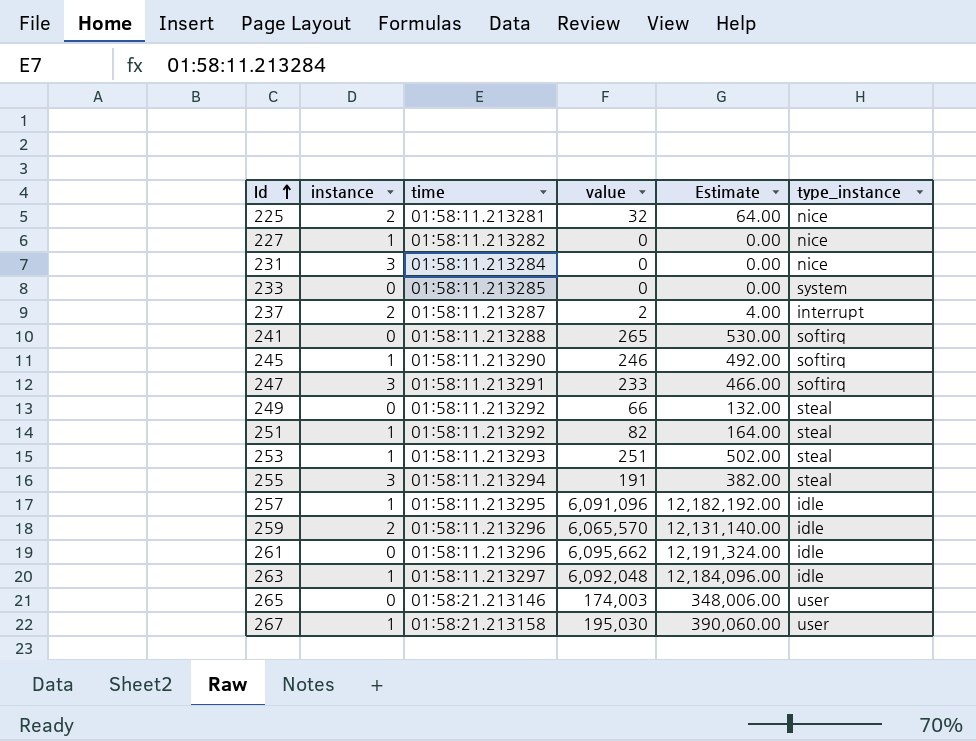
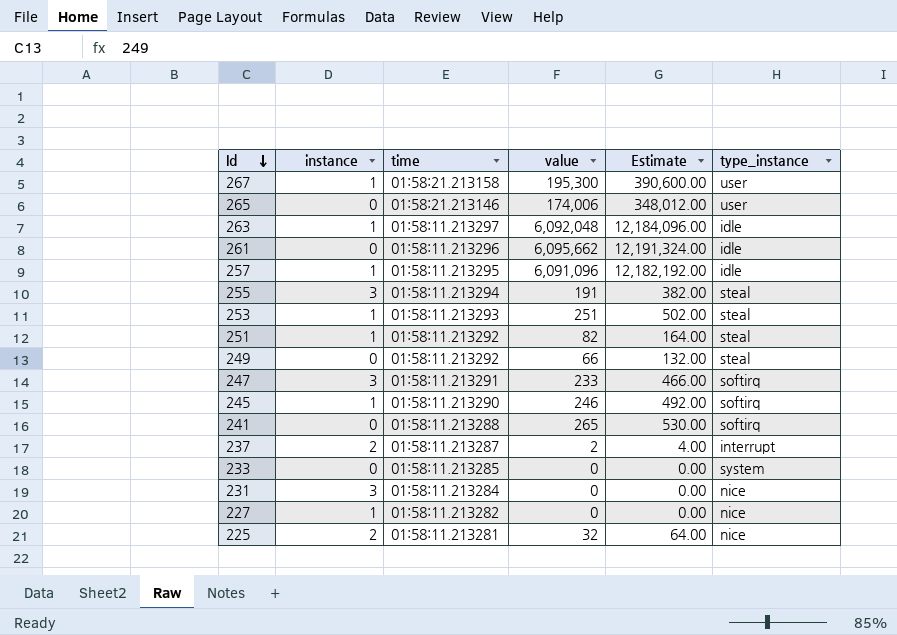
row order: Id ascending -> Id descending
row 259: 2 | 01:58:11.213296 | 6,065,570 | 12,131,140.00 | idle -> none
267 | value: 195,030 -> 195,300
267 | Estimate: 390,060.00 -> 390,600.00
265 | value: 174,003 -> 174,006
265 | Estimate: 348,006.00 -> 348,012.00

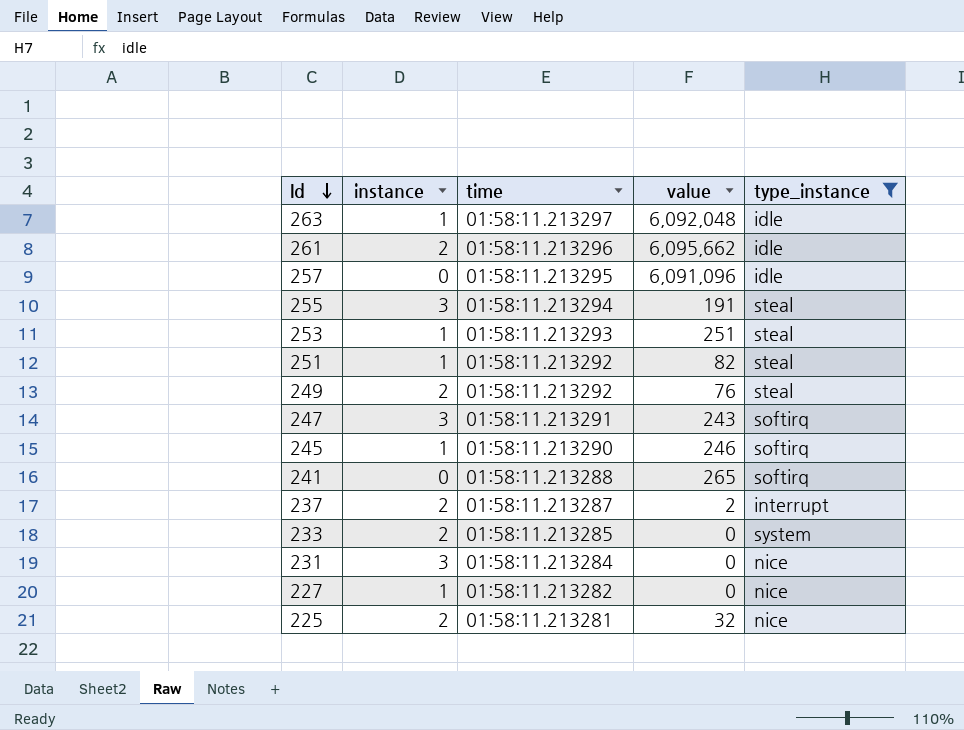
filter: none -> type_instance != user
column Estimate | formula: [value] * 2 -> none
261 | instance: 0 -> 2
257 | instance: 1 -> 0
249 | instance: 0 -> 2
249 | value: 66 -> 76
247 | value: 233 -> 243
233 | instance: 0 -> 2

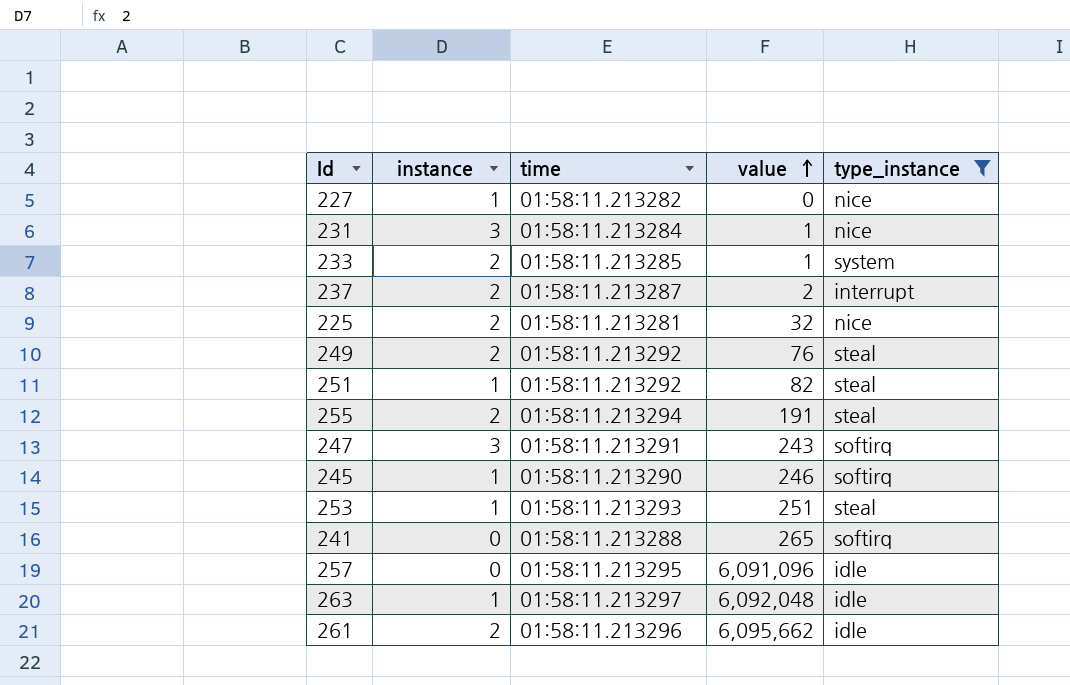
row order: Id descending -> value ascending
231 | value: 0 -> 1
233 | value: 0 -> 1
255 | instance: 3 -> 2

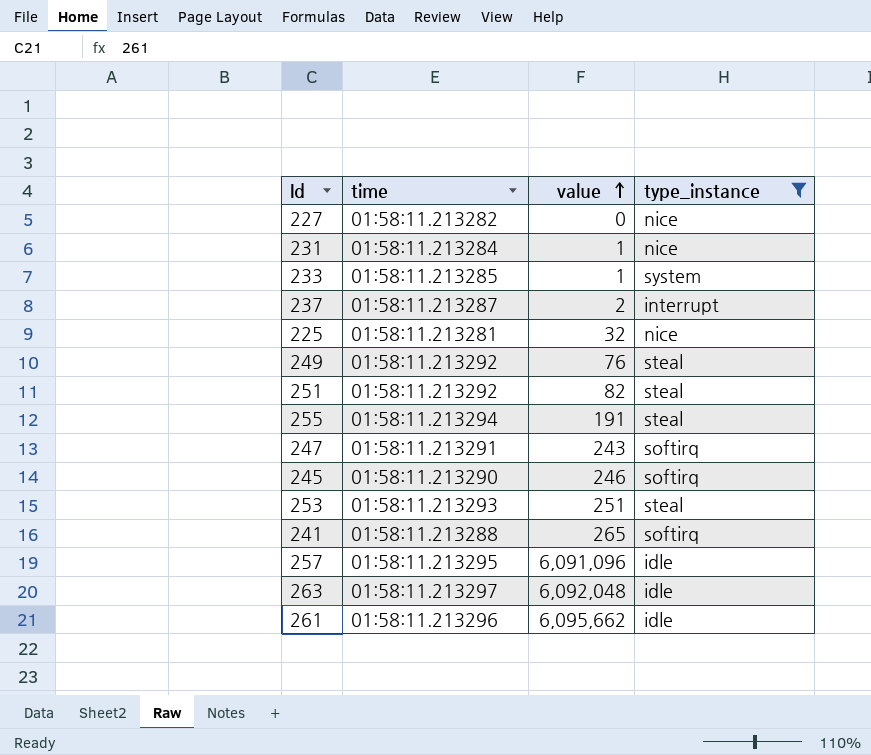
column instance | position: 2 -> none

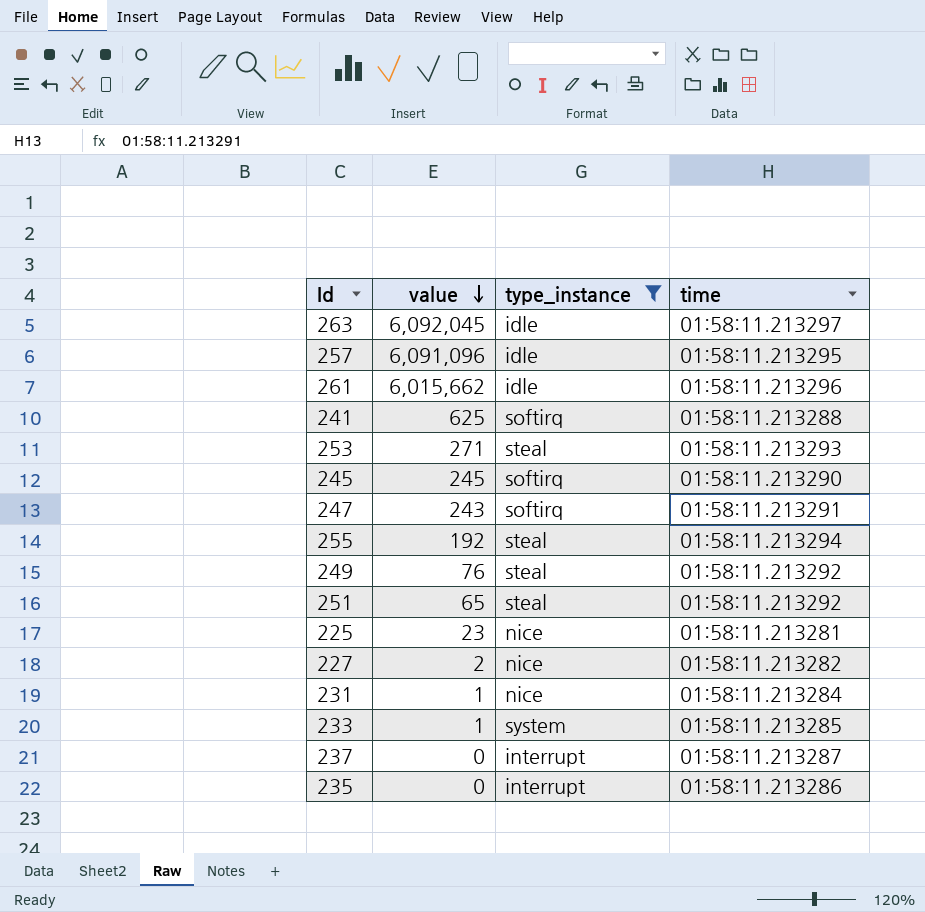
row order: value ascending -> value descending
column time | position: 2 -> 4
263 | value: 6,092,048 -> 6,092,045
261 | value: 6,095,662 -> 6,015,662
241 | value: 265 -> 625
253 | value: 251 -> 271
245 | value: 246 -> 245
255 | value: 191 -> 192
251 | value: 82 -> 65
225 | value: 32 -> 23
227 | value: 0 -> 2
237 | value: 2 -> 0
row 235: none -> 0 | interrupt | 01:58:11.213286

